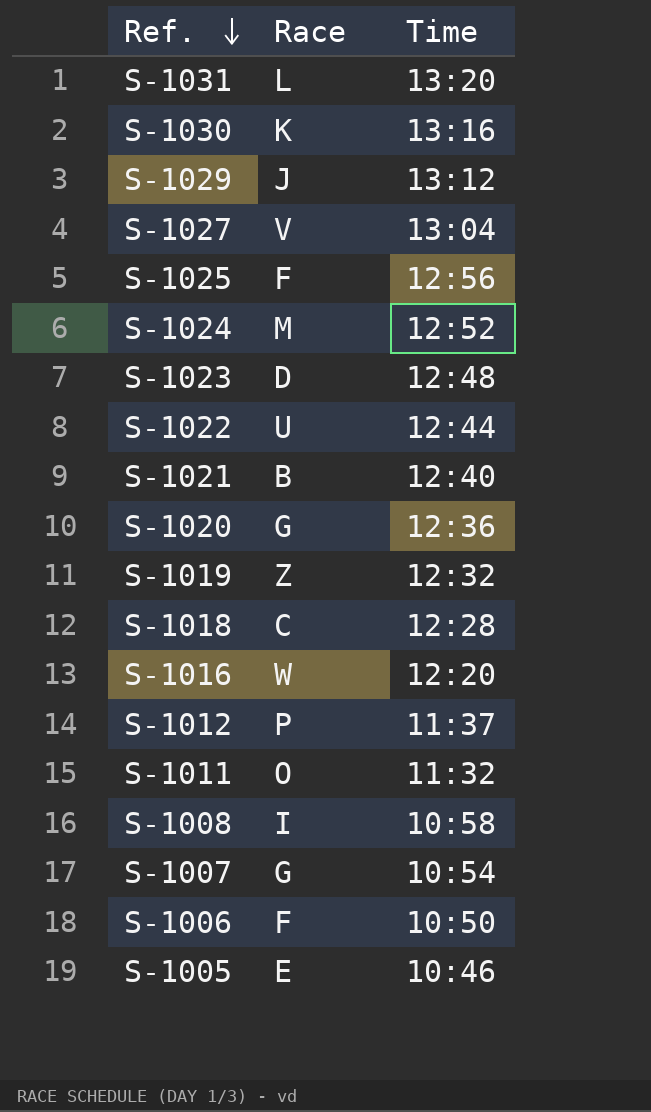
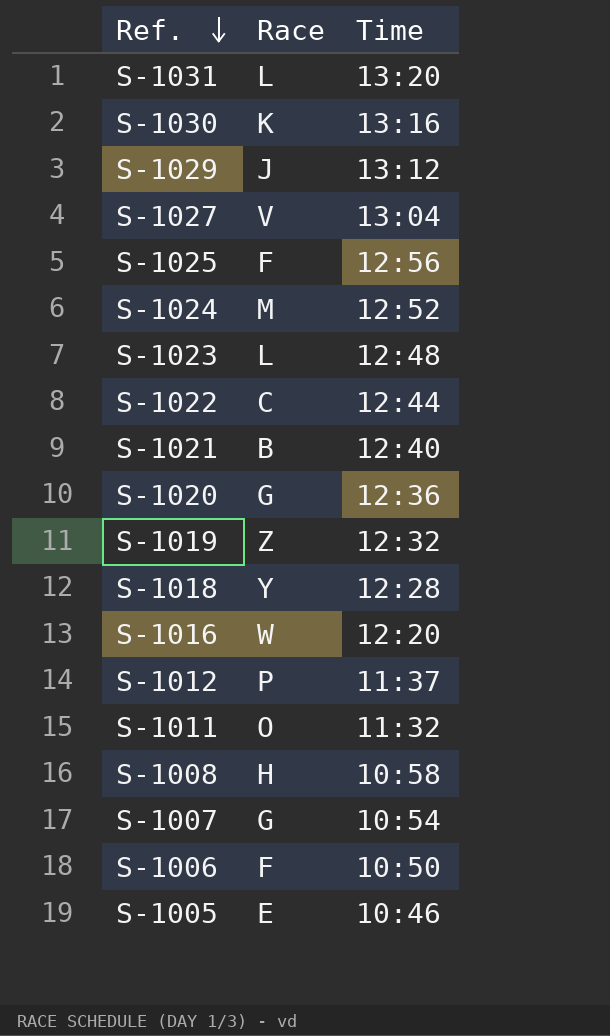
S-1023 | Race: D -> L
S-1022 | Race: U -> C
S-1018 | Race: C -> Y
S-1008 | Race: I -> H

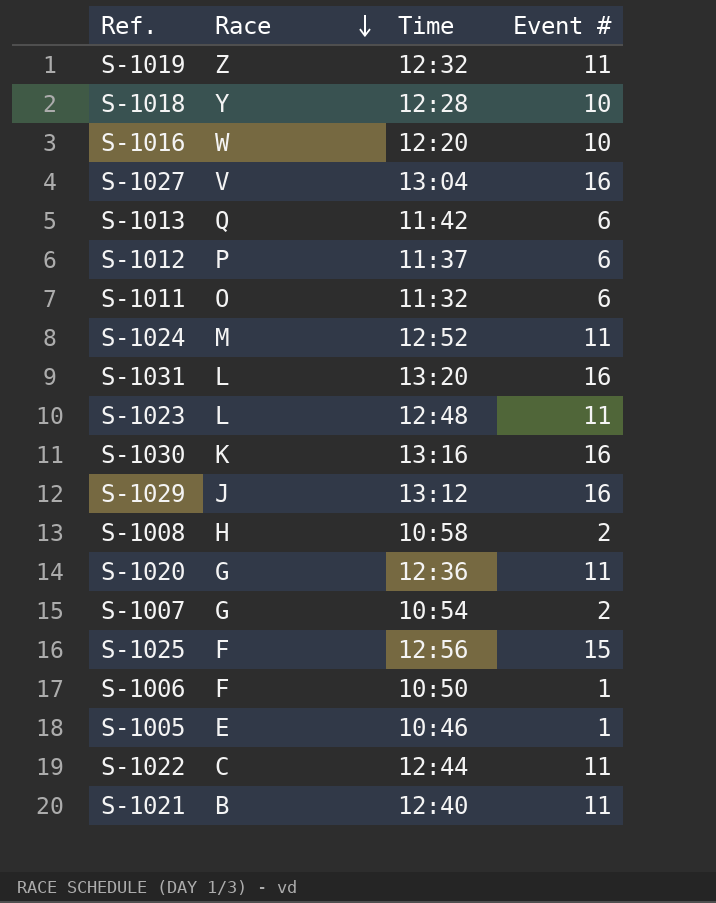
row order: Ref. descending -> Race descending
column Event # | position: none -> 4
row S-1013: none -> Q | 11:42 | 6

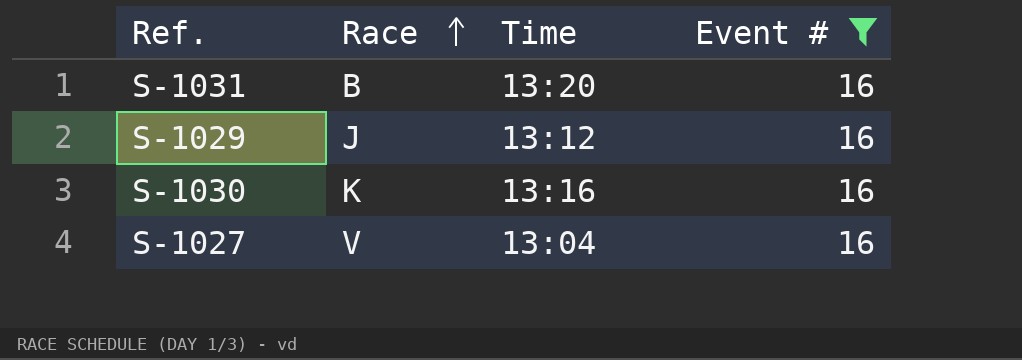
filter: none -> Event # = 16
row order: Race descending -> Race ascending
S-1031 | Race: L -> B

